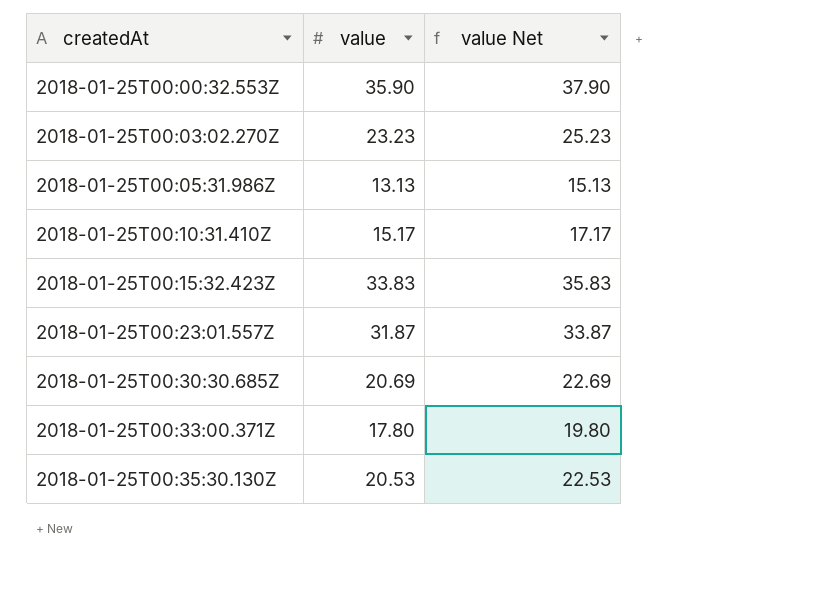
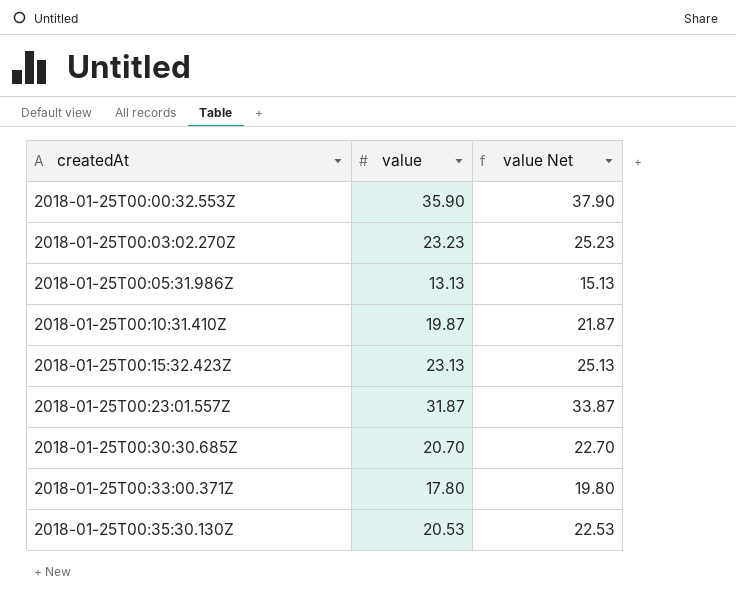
2018-01-25T00:10:31.410Z | value: 15.17 -> 19.87
2018-01-25T00:10:31.410Z | value Net: 17.17 -> 21.87
2018-01-25T00:15:32.423Z | value: 33.83 -> 23.13
2018-01-25T00:15:32.423Z | value Net: 35.83 -> 25.13
2018-01-25T00:30:30.685Z | value: 20.69 -> 20.70
2018-01-25T00:30:30.685Z | value Net: 22.69 -> 22.70

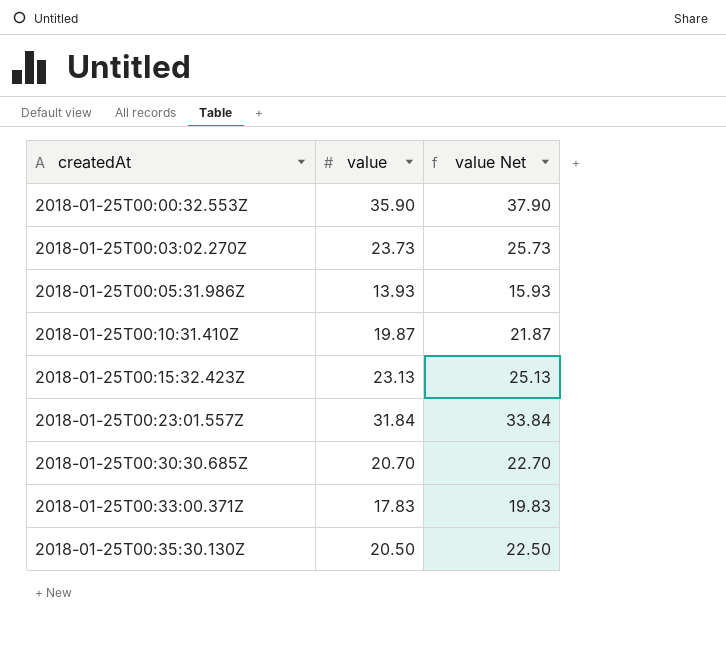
2018-01-25T00:03:02.270Z | value: 23.23 -> 23.73
2018-01-25T00:03:02.270Z | value Net: 25.23 -> 25.73
2018-01-25T00:05:31.986Z | value: 13.13 -> 13.93
2018-01-25T00:05:31.986Z | value Net: 15.13 -> 15.93
2018-01-25T00:23:01.557Z | value: 31.87 -> 31.84
2018-01-25T00:23:01.557Z | value Net: 33.87 -> 33.84
2018-01-25T00:33:00.371Z | value: 17.80 -> 17.83
2018-01-25T00:33:00.371Z | value Net: 19.80 -> 19.83
2018-01-25T00:35:30.130Z | value: 20.53 -> 20.50
2018-01-25T00:35:30.130Z | value Net: 22.53 -> 22.50

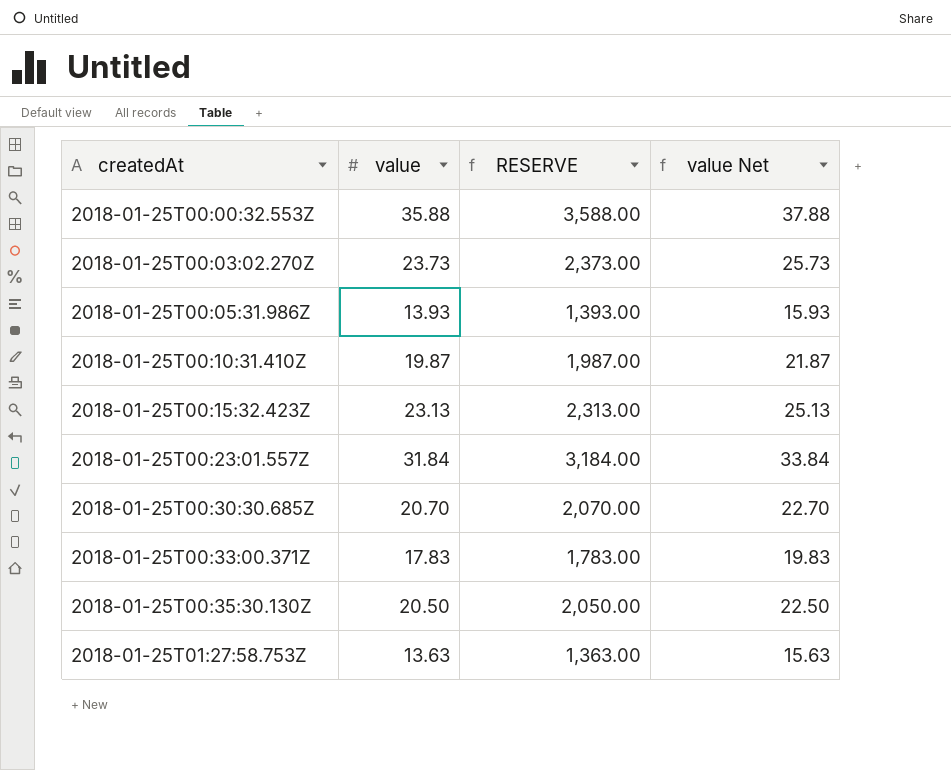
column RESERVE | formula: none -> [value] * 100
2018-01-25T00:00:32.553Z | value: 35.90 -> 35.88
2018-01-25T00:00:32.553Z | value Net: 37.90 -> 37.88
row 2018-01-25T01:27:58.753Z: none -> 13.63 | 1,363.00 | 15.63

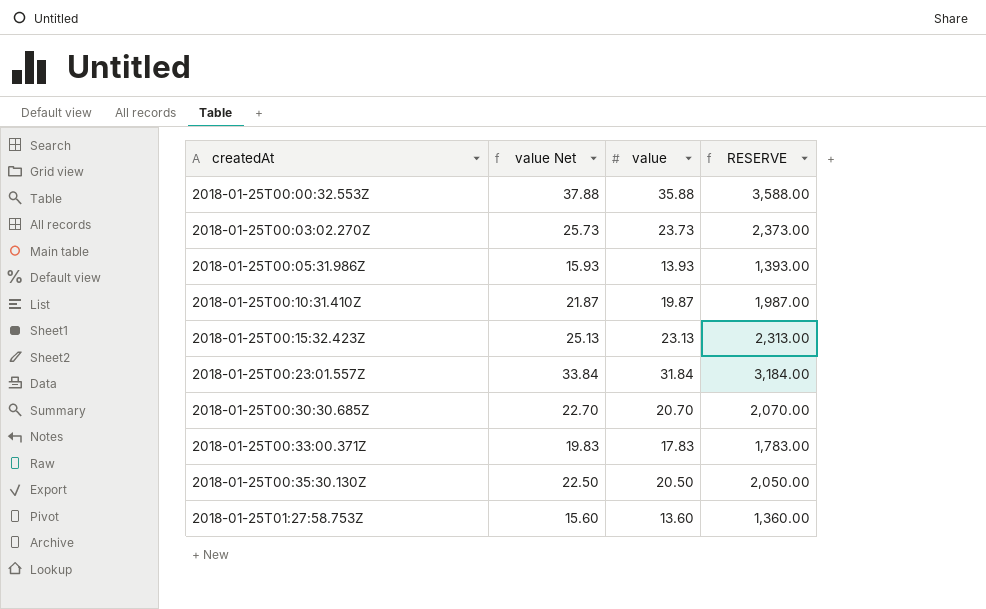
column value Net | position: 4 -> 2
2018-01-25T01:27:58.753Z | value Net: 15.63 -> 15.60
2018-01-25T01:27:58.753Z | value: 13.63 -> 13.60
2018-01-25T01:27:58.753Z | RESERVE: 1,363.00 -> 1,360.00

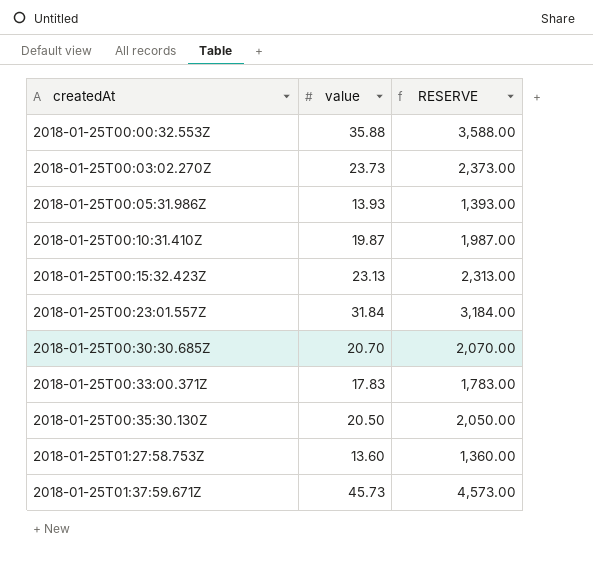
column value Net | formula: [value] + 2 -> none
row 2018-01-25T01:37:59.671Z: none -> 45.73 | 4,573.00

